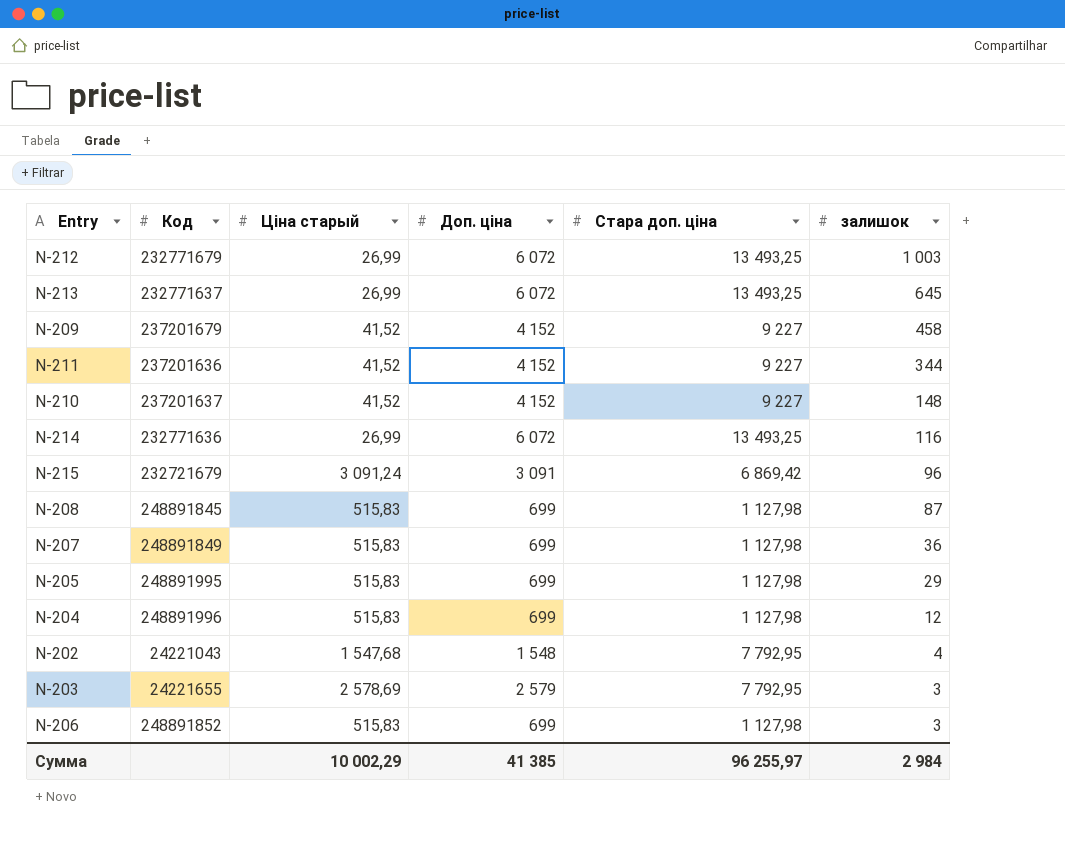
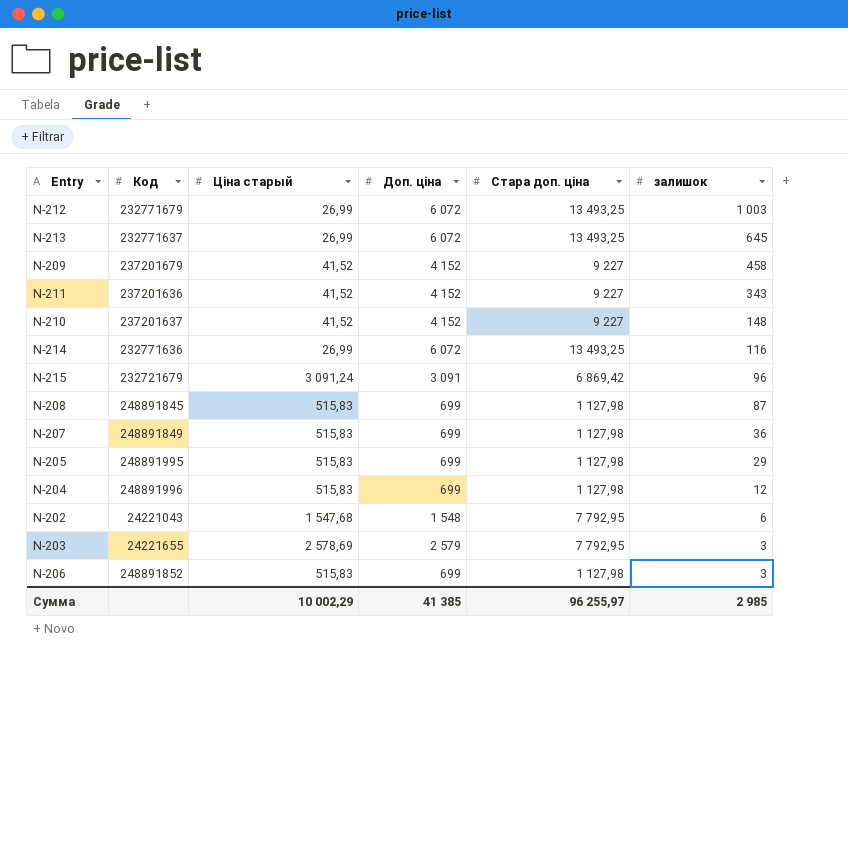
N-211 | залишок: 344 -> 343
N-202 | залишок: 4 -> 6
Сумма | залишок: 2 984 -> 2 985

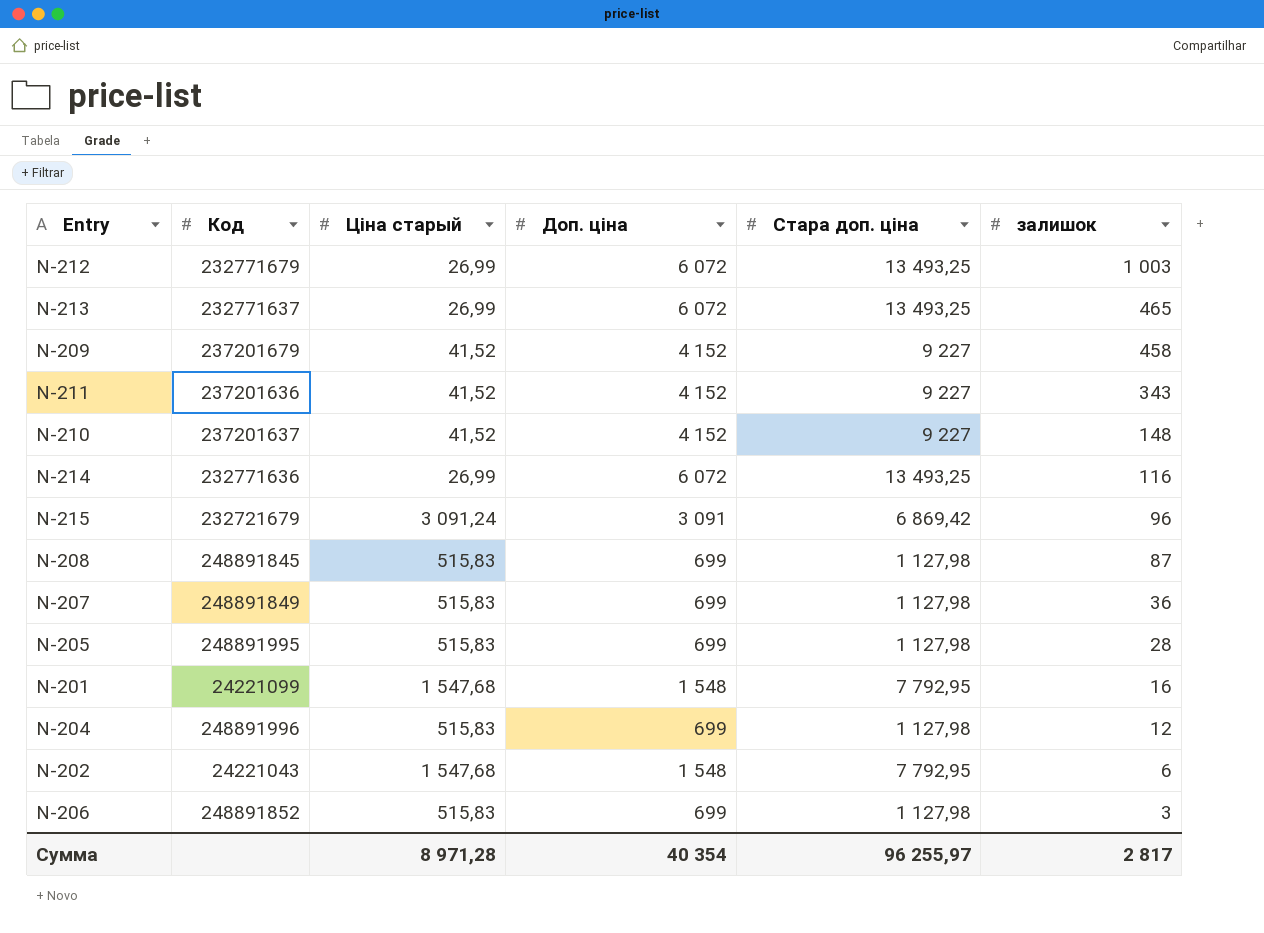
row N-203: 24221655 | 2 578,69 | 2 579 | 7 792,95 | 3 -> none
N-213 | залишок: 645 -> 465
N-205 | залишок: 29 -> 28
row N-201: none -> 24221099 | 1 547,68 | 1 548 | 7 792,95 | 16
Сумма | Ціна старый: 10 002,29 -> 8 971,28
Сумма | Доп. ціна: 41 385 -> 40 354
Сумма | залишок: 2 985 -> 2 817

